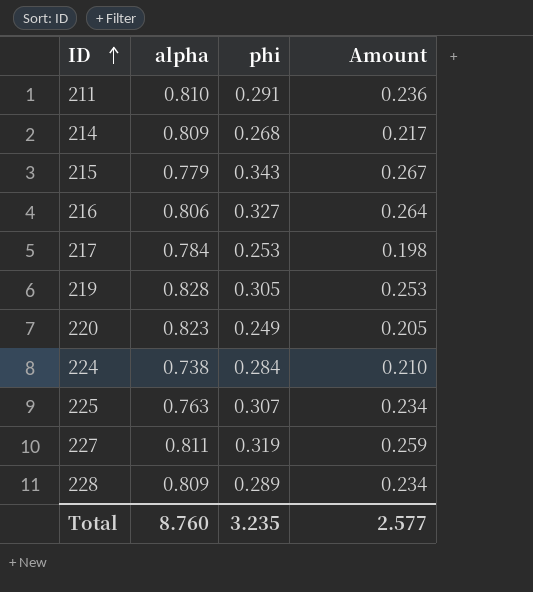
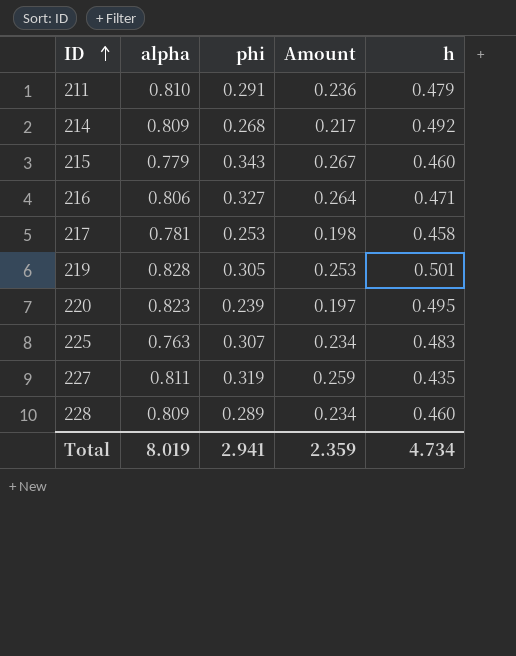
column h | position: none -> 5
row 224: 0.738 | 0.284 | 0.210 -> none
217 | alpha: 0.784 -> 0.781
220 | phi: 0.249 -> 0.239
220 | Amount: 0.205 -> 0.197
Total | alpha: 8.760 -> 8.019
Total | phi: 3.235 -> 2.941
Total | Amount: 2.577 -> 2.359

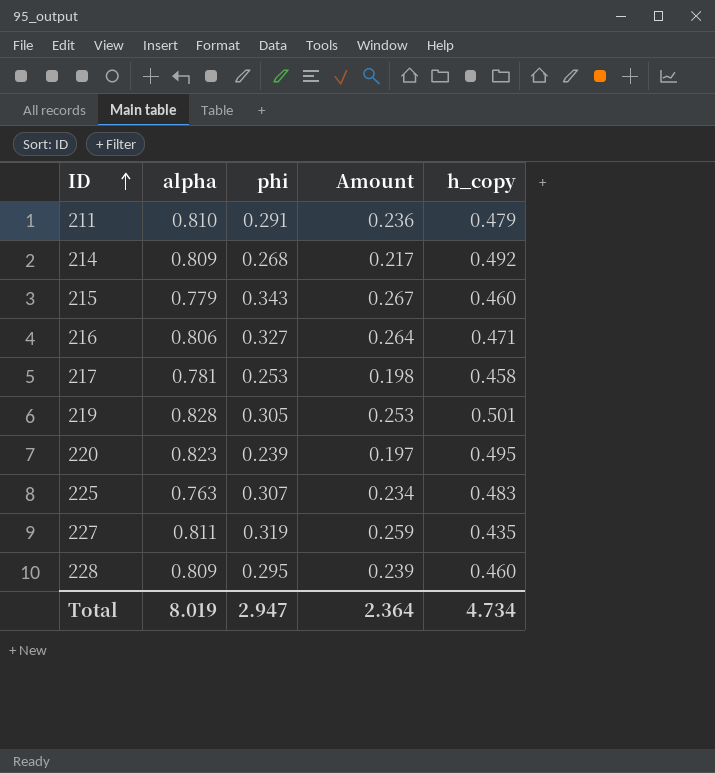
column name: h -> h_copy
228 | phi: 0.289 -> 0.295
228 | Amount: 0.234 -> 0.239
Total | phi: 2.941 -> 2.947
Total | Amount: 2.359 -> 2.364

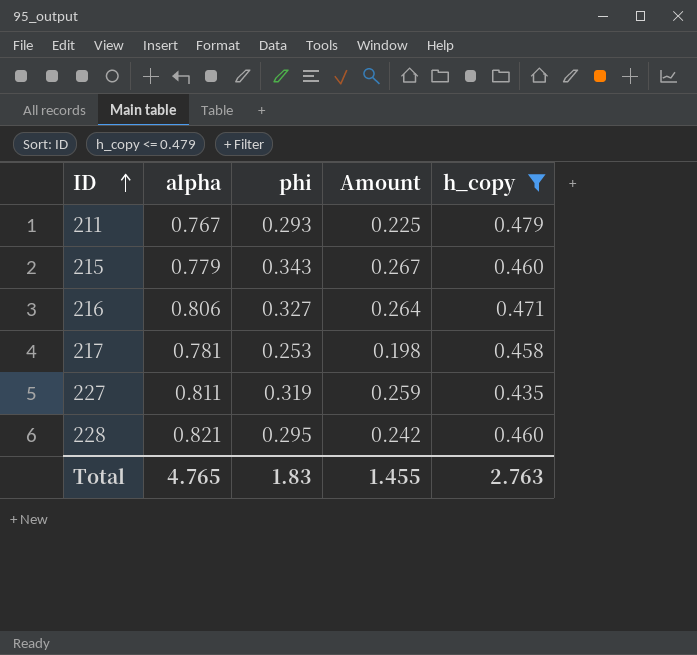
filter: none -> h_copy <= 0.479
211 | alpha: 0.810 -> 0.767
211 | phi: 0.291 -> 0.293
211 | Amount: 0.236 -> 0.225
228 | alpha: 0.809 -> 0.821
228 | Amount: 0.239 -> 0.242
Total | alpha: 8.019 -> 4.765
Total | phi: 2.947 -> 1.83
Total | Amount: 2.364 -> 1.455
Total | h_copy: 4.734 -> 2.763

